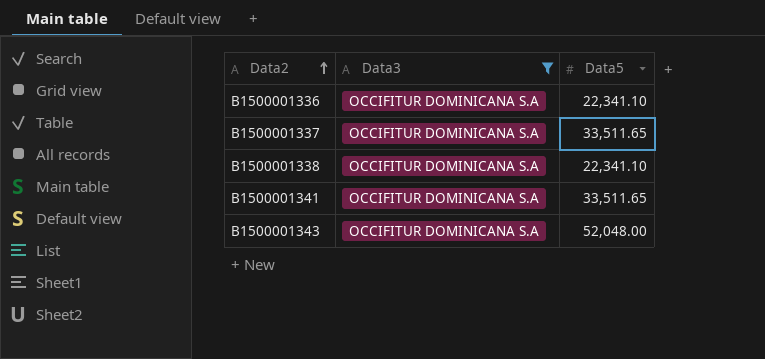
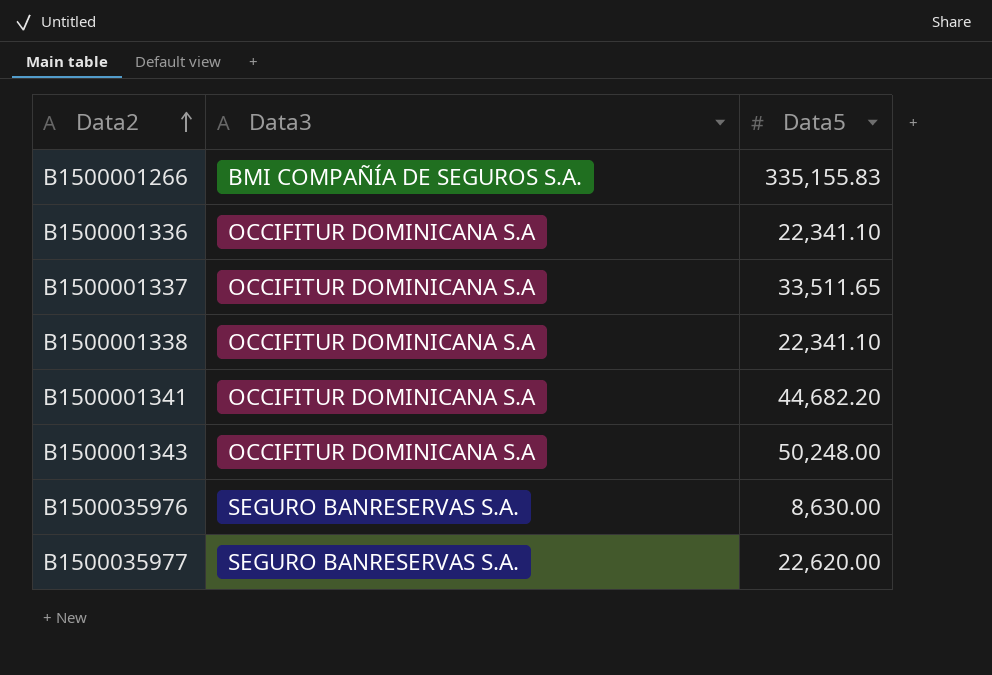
filter: Data3 = OCCIFITUR DOMINICANA S.A -> none
B1500001341 | Data5: 33,511.65 -> 44,682.20
B1500001343 | Data5: 52,048.00 -> 50,248.00

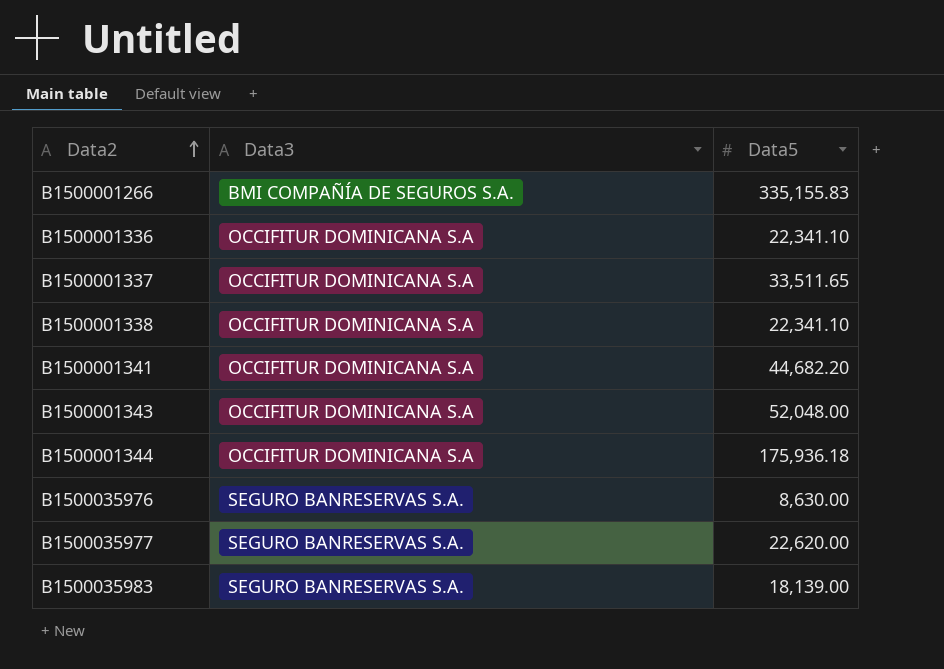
B1500001343 | Data5: 50,248.00 -> 52,048.00
row B1500001344: none -> OCCIFITUR DOMINICANA S.A | 175,936.18
row B1500035983: none -> SEGURO BANRESERVAS S.A. | 18,139.00

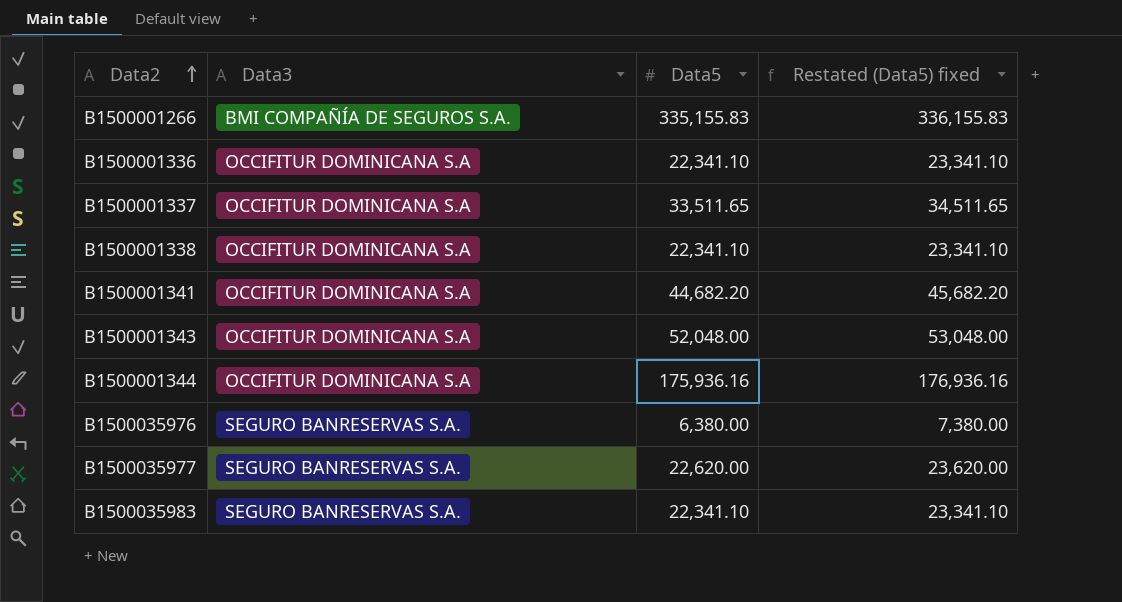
column Restated (Data5) fixed | formula: none -> [Data5] + 1000
B1500001344 | Data5: 175,936.18 -> 175,936.16
B1500035976 | Data5: 8,630.00 -> 6,380.00
B1500035983 | Data5: 18,139.00 -> 22,341.10

